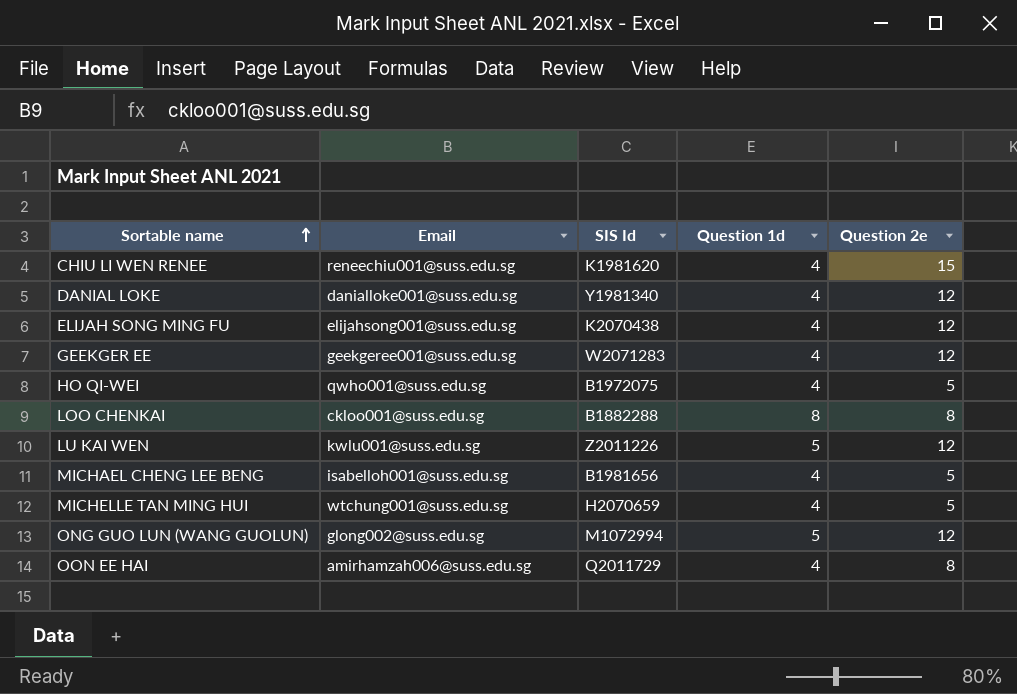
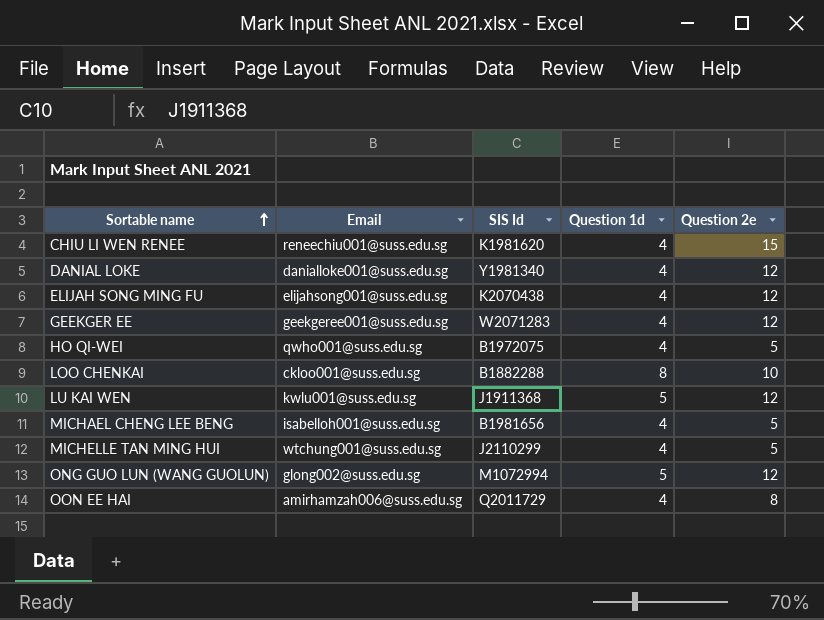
LOO CHENKAI | Question 2e: 8 -> 10
LU KAI WEN | SIS Id: Z2011226 -> J1911368
MICHELLE TAN MING HUI | SIS Id: H2070659 -> J2110299

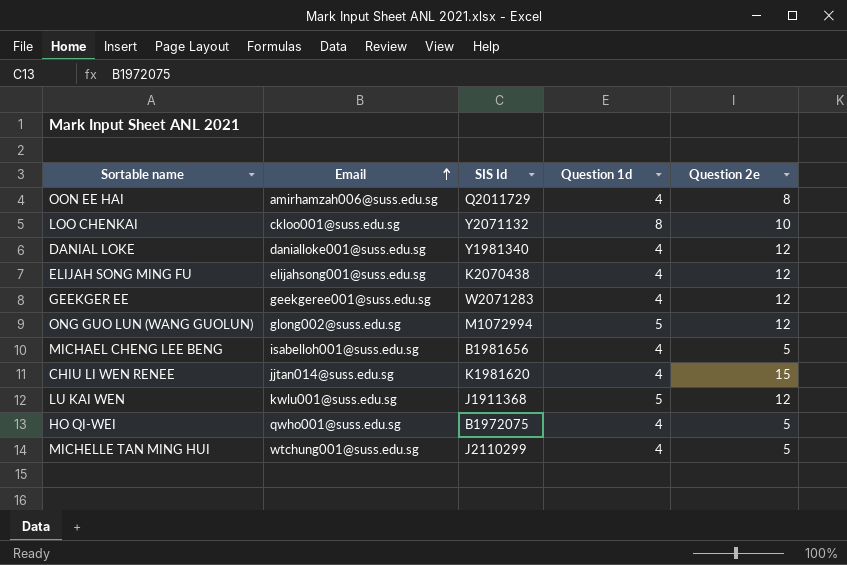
row order: Sortable name ascending -> Email ascending
LOO CHENKAI | SIS Id: B1882288 -> Y2071132
CHIU LI WEN RENEE | Email: reneechiu001@suss.edu.sg -> jjtan014@suss.edu.sg

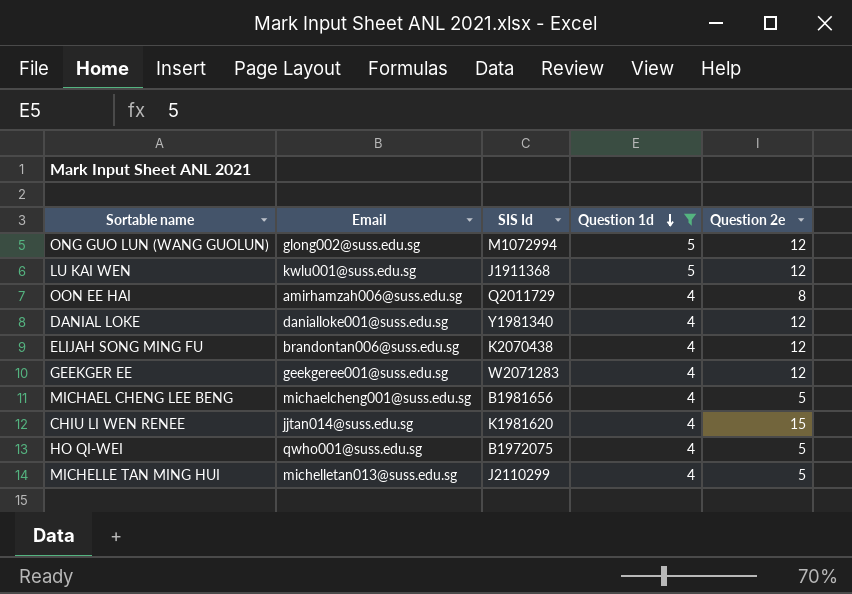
filter: none -> Question 1d != 8
row order: Email ascending -> Question 1d descending
ELIJAH SONG MING FU | Email: elijahsong001@suss.edu.sg -> brandontan006@suss.edu.sg
MICHAEL CHENG LEE BENG | Email: isabelloh001@suss.edu.sg -> michaelcheng001@suss.edu.sg
MICHELLE TAN MING HUI | Email: wtchung001@suss.edu.sg -> michelletan013@suss.edu.sg

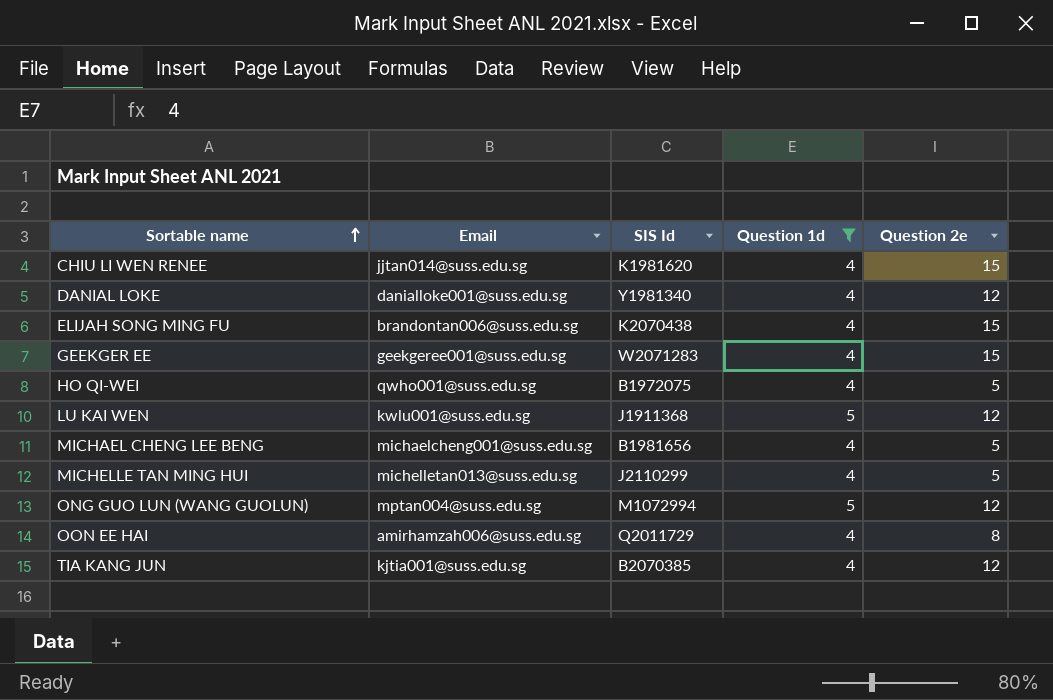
row order: Question 1d descending -> Sortable name ascending
ELIJAH SONG MING FU | Question 2e: 12 -> 15
GEEKGER EE | Question 2e: 12 -> 15
ONG GUO LUN (WANG GUOLUN) | Email: glong002@suss.edu.sg -> mptan004@suss.edu.sg
row TIA KANG JUN: none -> kjtia001@suss.edu.sg | B2070385 | 4 | 12

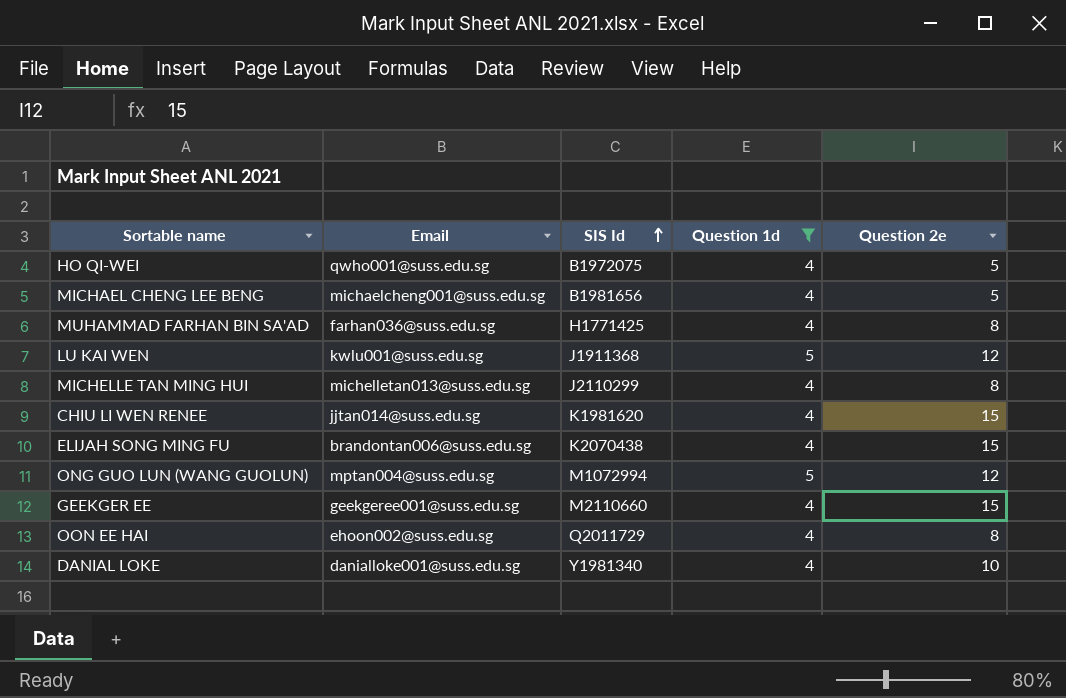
row order: Sortable name ascending -> SIS Id ascending
row TIA KANG JUN: kjtia001@suss.edu.sg | B2070385 | 4 | 12 -> none
row MUHAMMAD FARHAN BIN SA'AD: none -> farhan036@suss.edu.sg | H1771425 | 4 | 8
MICHELLE TAN MING HUI | Question 2e: 5 -> 8
GEEKGER EE | SIS Id: W2071283 -> M2110660
OON EE HAI | Email: amirhamzah006@suss.edu.sg -> ehoon002@suss.edu.sg
DANIAL LOKE | Question 2e: 12 -> 10

